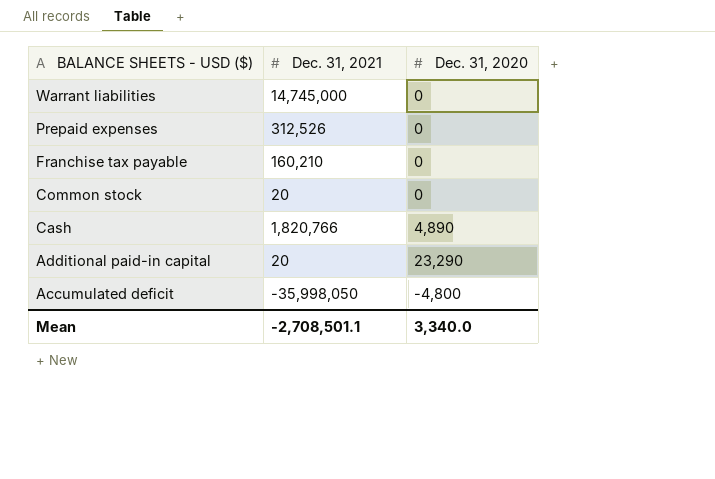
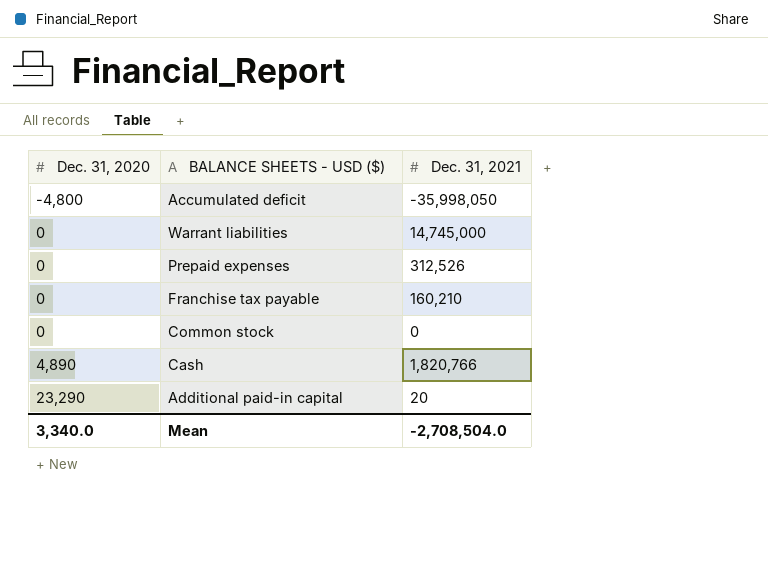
row order: BALANCE SHEETS - USD ($) descending -> Dec. 31, 2020 ascending
column Dec. 31, 2020 | position: 3 -> 1
Common stock | Dec. 31, 2021: 20 -> 0
Mean | Dec. 31, 2021: -2,708,501.1 -> -2,708,504.0

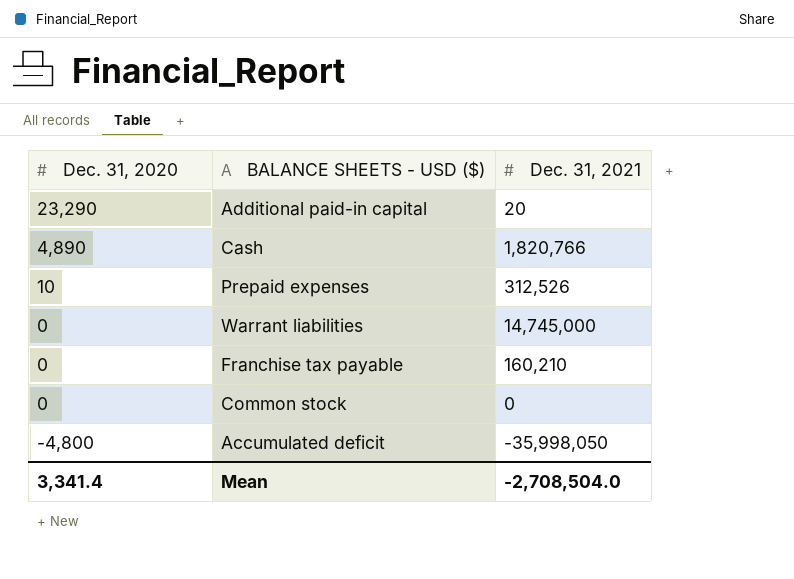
row order: Dec. 31, 2020 ascending -> Dec. 31, 2020 descending
Prepaid expenses | Dec. 31, 2020: 0 -> 10
Mean | Dec. 31, 2020: 3,340.0 -> 3,341.4

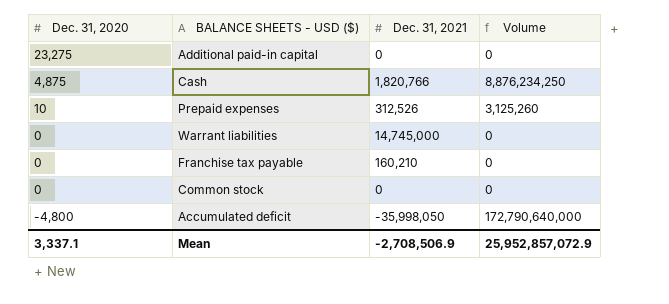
column Volume | formula: none -> [Dec. 31, 2020] * [Dec. 31, 2021]
Additional paid-in capital | Dec. 31, 2020: 23,290 -> 23,275
Additional paid-in capital | Dec. 31, 2021: 20 -> 0
Cash | Dec. 31, 2020: 4,890 -> 4,875
Mean | Dec. 31, 2020: 3,341.4 -> 3,337.1
Mean | Dec. 31, 2021: -2,708,504.0 -> -2,708,506.9

